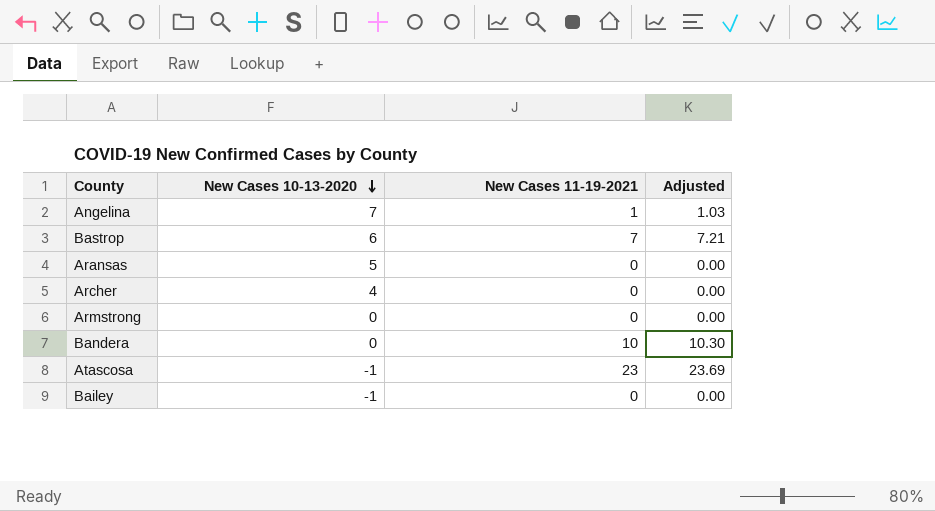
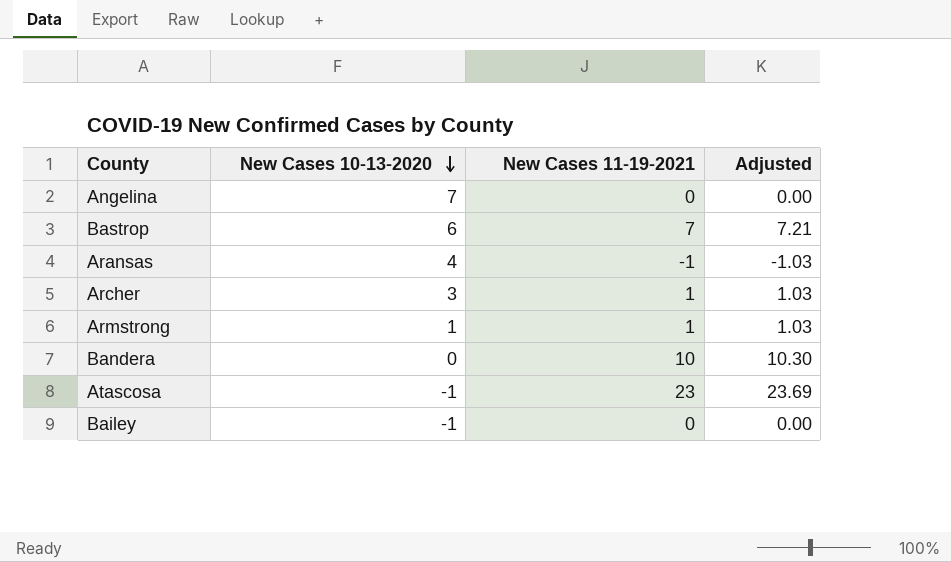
Angelina | New Cases 11-19-2021: 1 -> 0
Angelina | Adjusted: 1.03 -> 0.00
Aransas | New Cases 10-13-2020: 5 -> 4
Aransas | New Cases 11-19-2021: 0 -> -1
Aransas | Adjusted: 0.00 -> -1.03
Archer | New Cases 10-13-2020: 4 -> 3
Archer | New Cases 11-19-2021: 0 -> 1
Archer | Adjusted: 0.00 -> 1.03
Armstrong | New Cases 10-13-2020: 0 -> 1
Armstrong | New Cases 11-19-2021: 0 -> 1
Armstrong | Adjusted: 0.00 -> 1.03

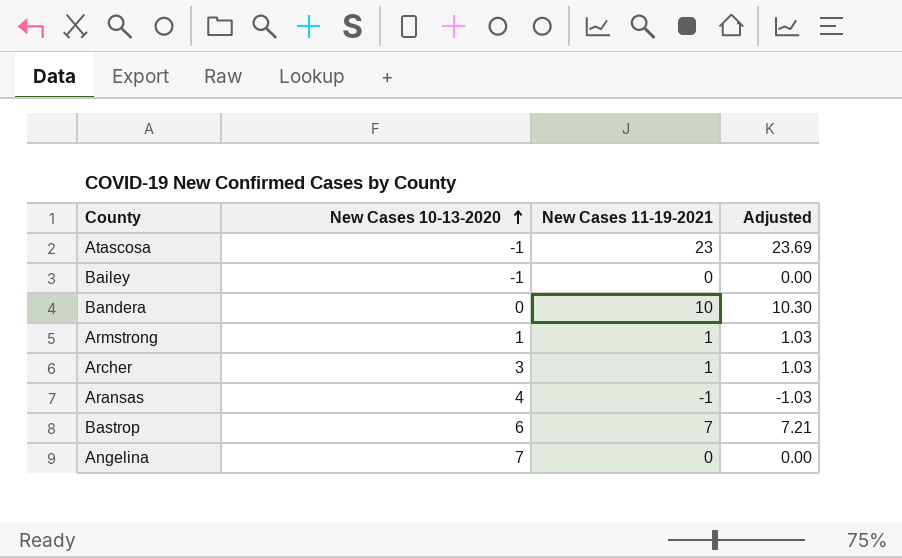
row order: New Cases 10-13-2020 descending -> New Cases 10-13-2020 ascending

